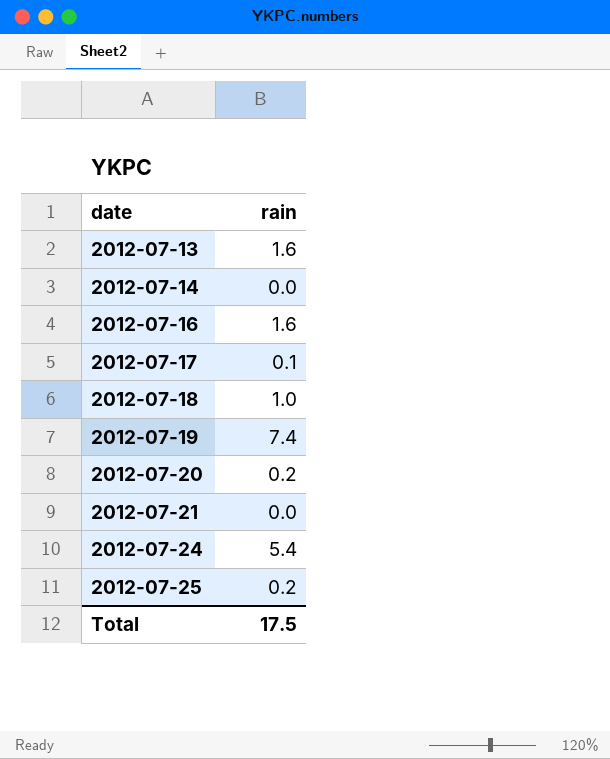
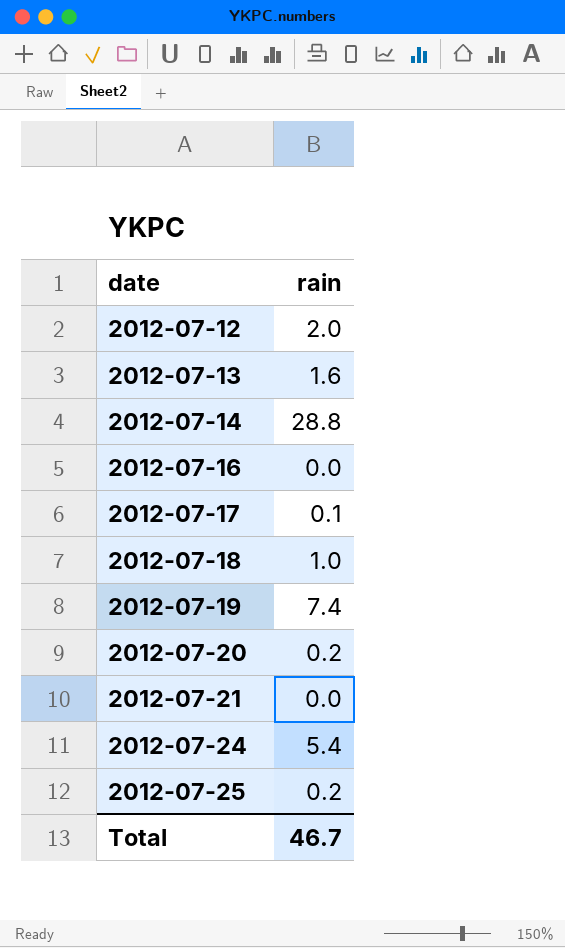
row 2012-07-12: none -> 2.0
2012-07-14 | rain: 0.0 -> 28.8
2012-07-16 | rain: 1.6 -> 0.0
Total | rain: 17.5 -> 46.7

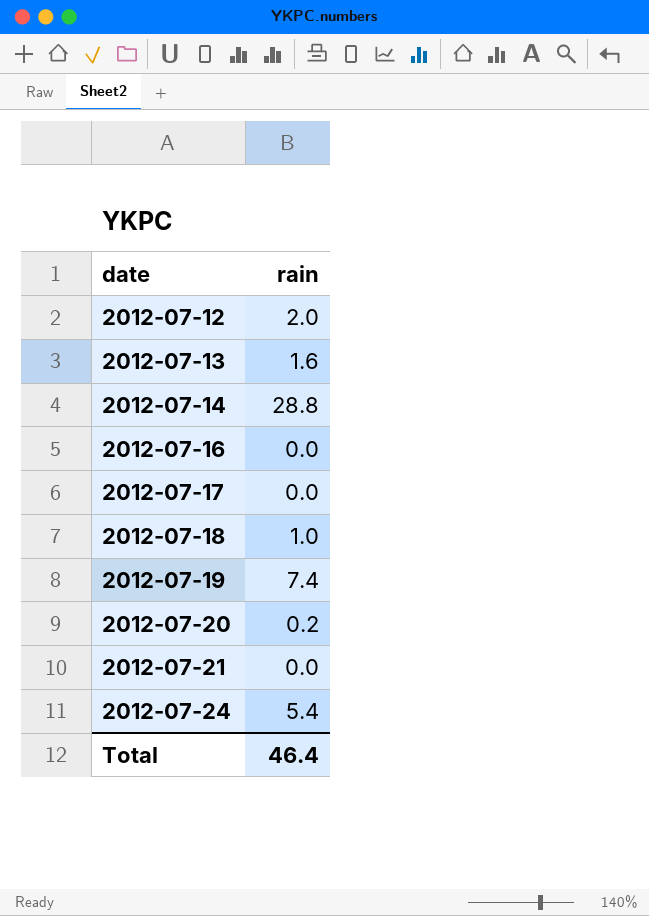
row 2012-07-25: 0.2 -> none
2012-07-17 | rain: 0.1 -> 0.0
Total | rain: 46.7 -> 46.4

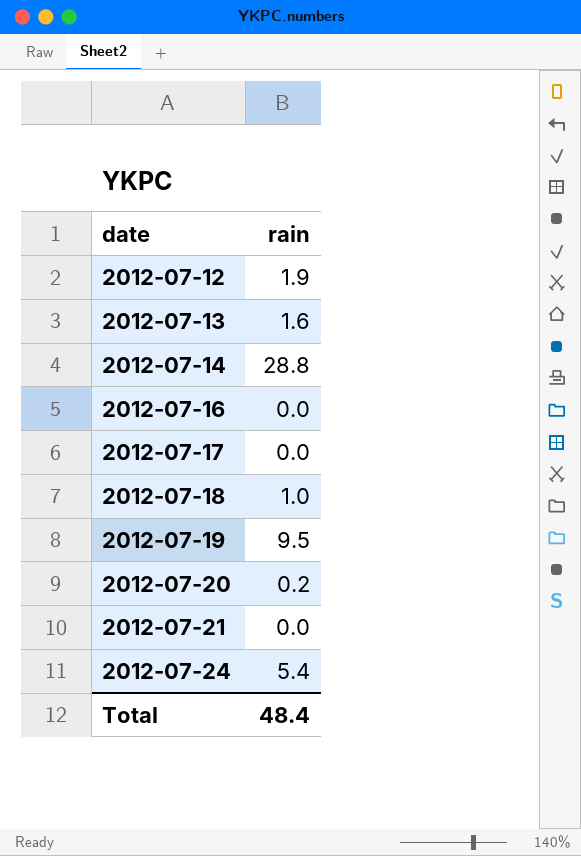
2012-07-12 | rain: 2.0 -> 1.9
2012-07-19 | rain: 7.4 -> 9.5
Total | rain: 46.4 -> 48.4

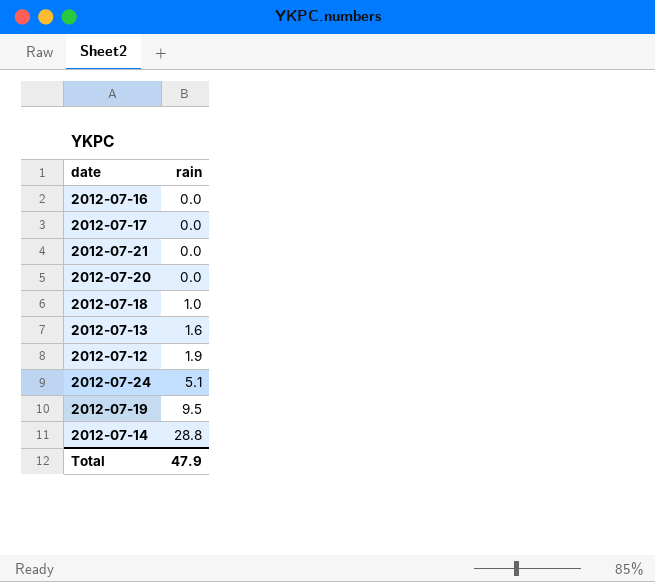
row order: date ascending -> rain ascending
2012-07-20 | rain: 0.2 -> 0.0
2012-07-24 | rain: 5.4 -> 5.1
Total | rain: 48.4 -> 47.9

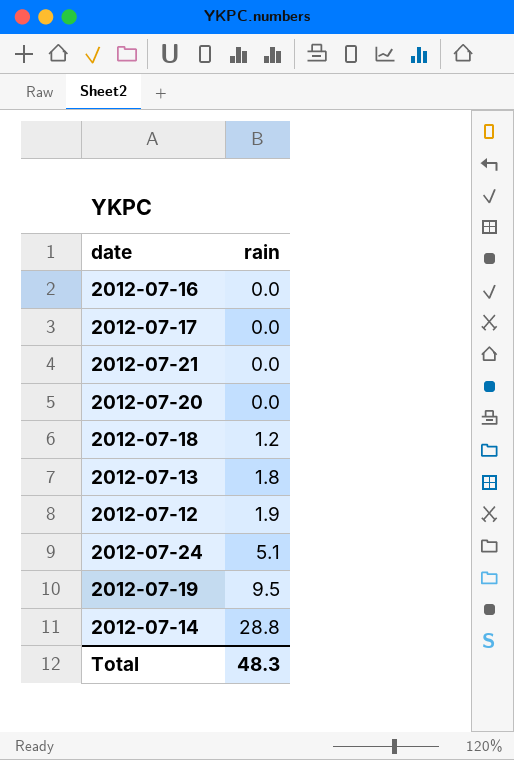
2012-07-18 | rain: 1.0 -> 1.2
2012-07-13 | rain: 1.6 -> 1.8
Total | rain: 47.9 -> 48.3

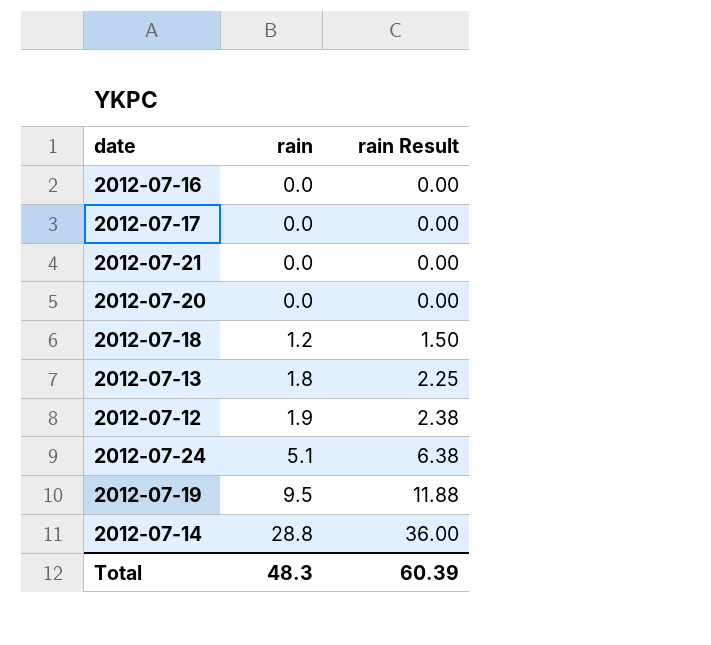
column rain Result | formula: none -> [rain] * 1.25

